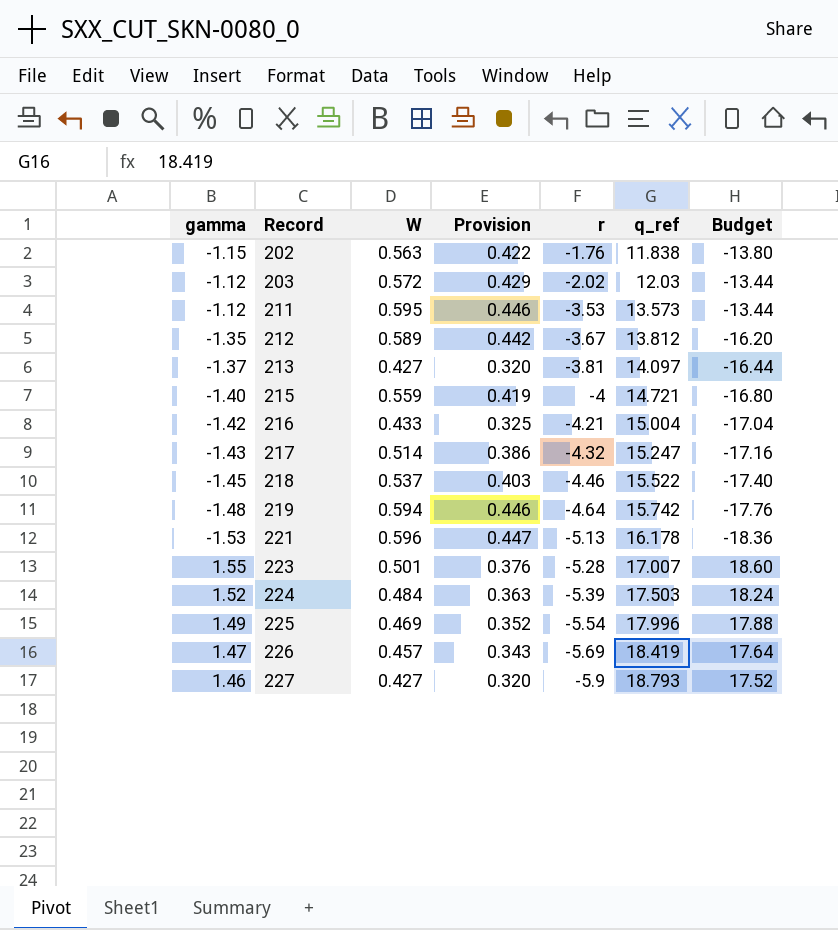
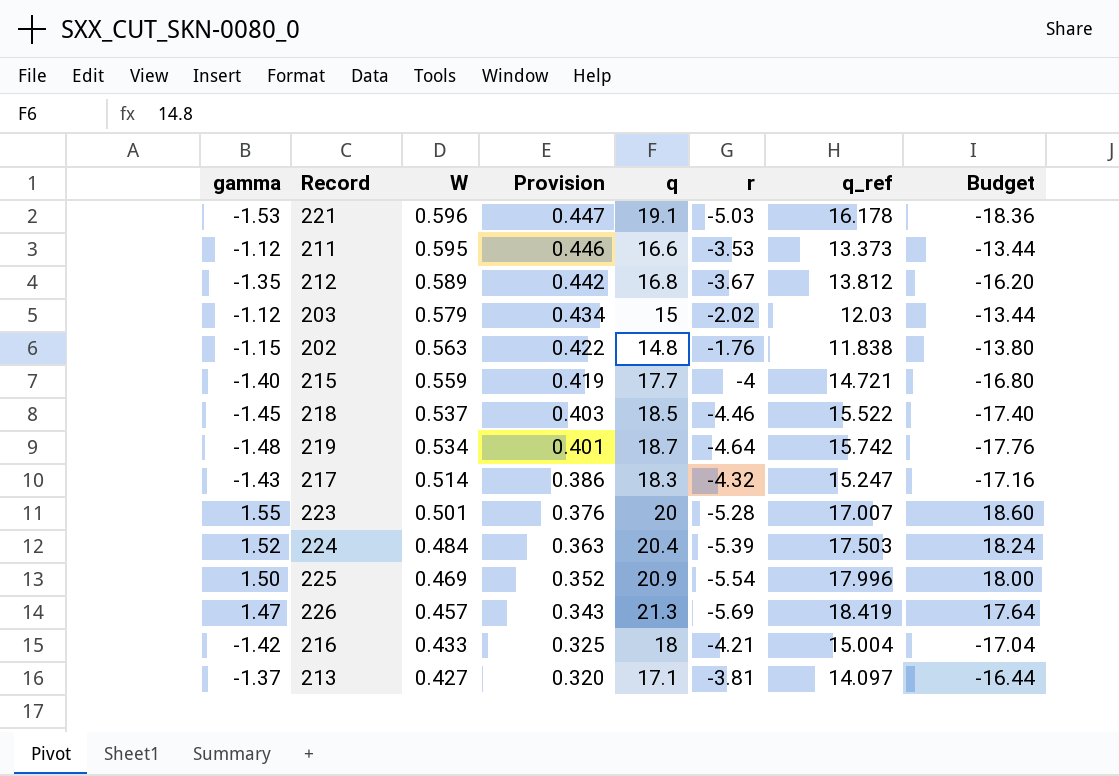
row order: Record ascending -> W descending
column q | position: none -> 5
row 227: 1.46 | 0.427 | 0.320 | -5.9 | 18.793 | 17.52 -> none
221 | r: -5.13 -> -5.03
211 | q_ref: 13.573 -> 13.373
203 | W: 0.572 -> 0.579
203 | Provision: 0.429 -> 0.434
219 | W: 0.594 -> 0.534
219 | Provision: 0.446 -> 0.401
225 | gamma: 1.49 -> 1.50
225 | Budget: 17.88 -> 18.00

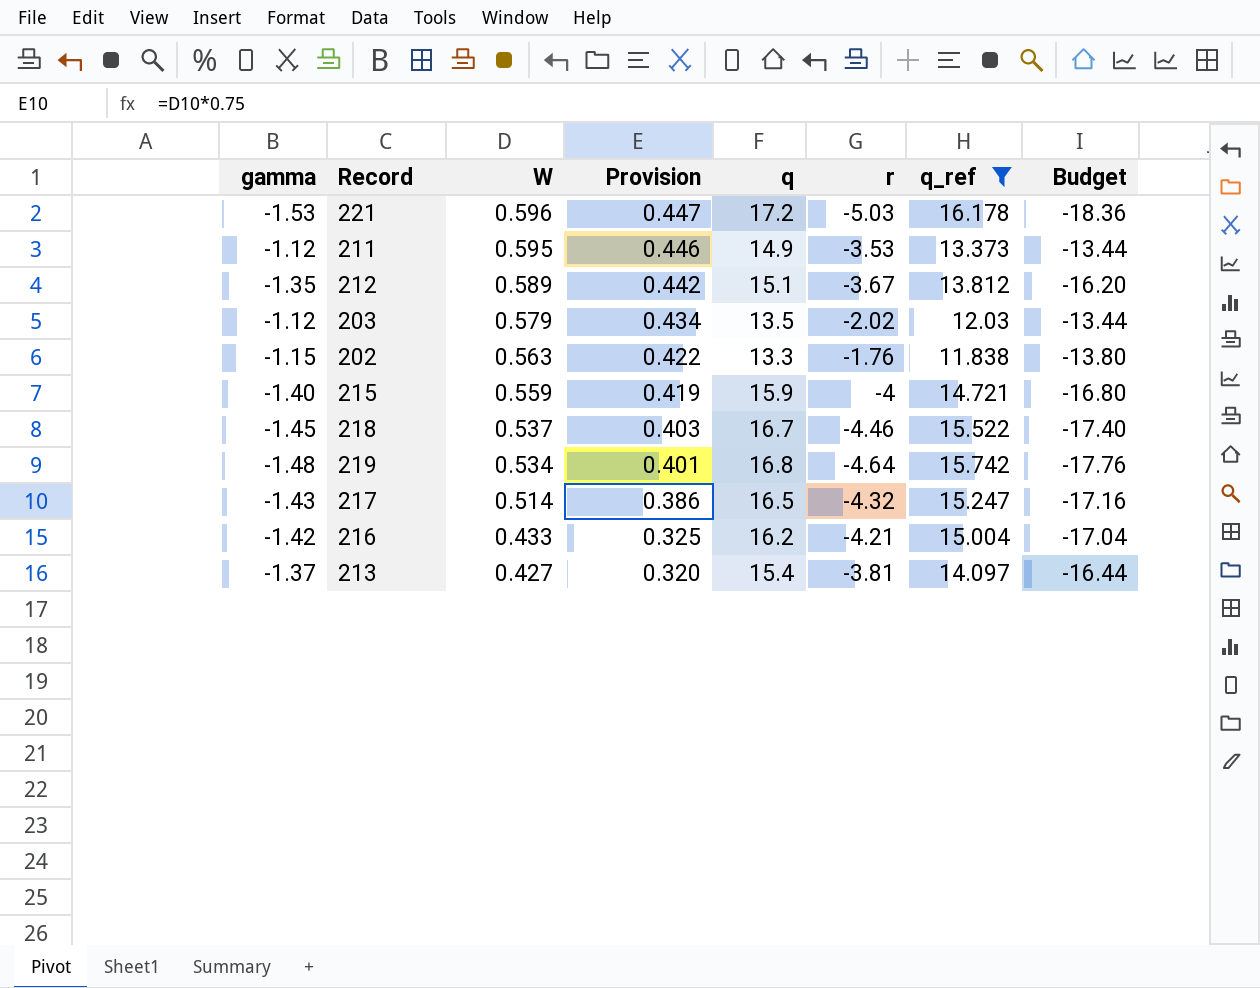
filter: none -> q_ref <= 16.178
221 | q: 19.1 -> 17.2
211 | q: 16.6 -> 14.9
212 | q: 16.8 -> 15.1
203 | q: 15 -> 13.5
202 | q: 14.8 -> 13.3
215 | q: 17.7 -> 15.9
218 | q: 18.5 -> 16.7
219 | q: 18.7 -> 16.8
217 | q: 18.3 -> 16.5
216 | q: 18 -> 16.2
213 | q: 17.1 -> 15.4

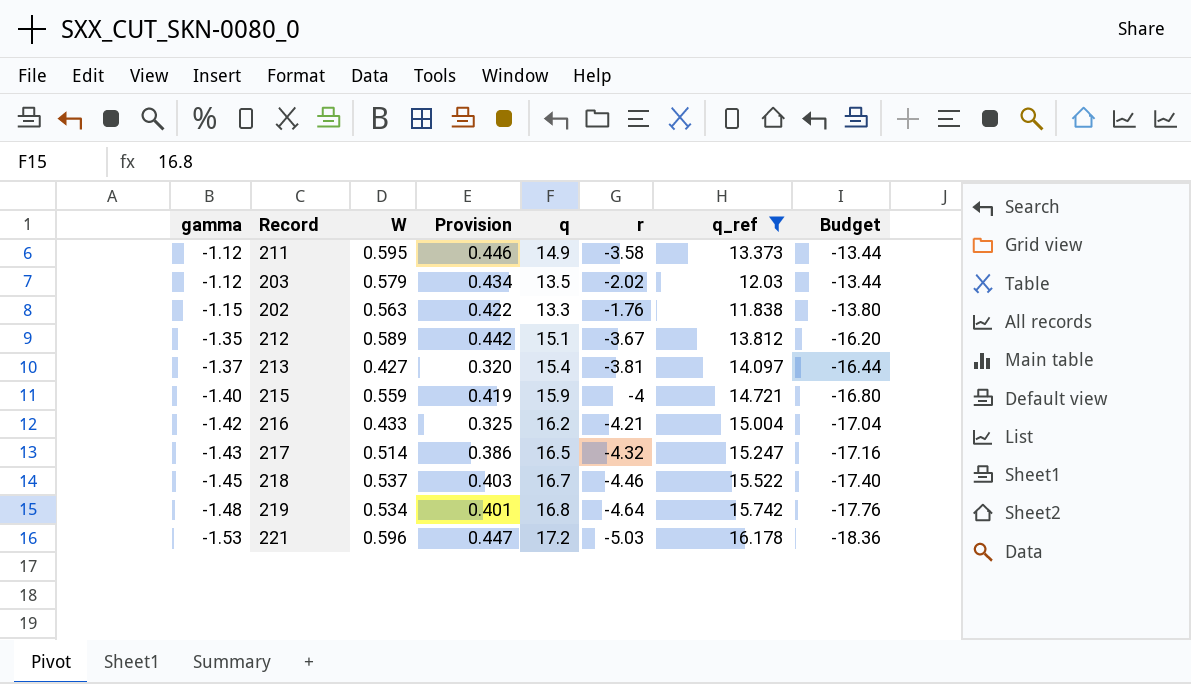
row order: W descending -> gamma descending
211 | r: -3.53 -> -3.58

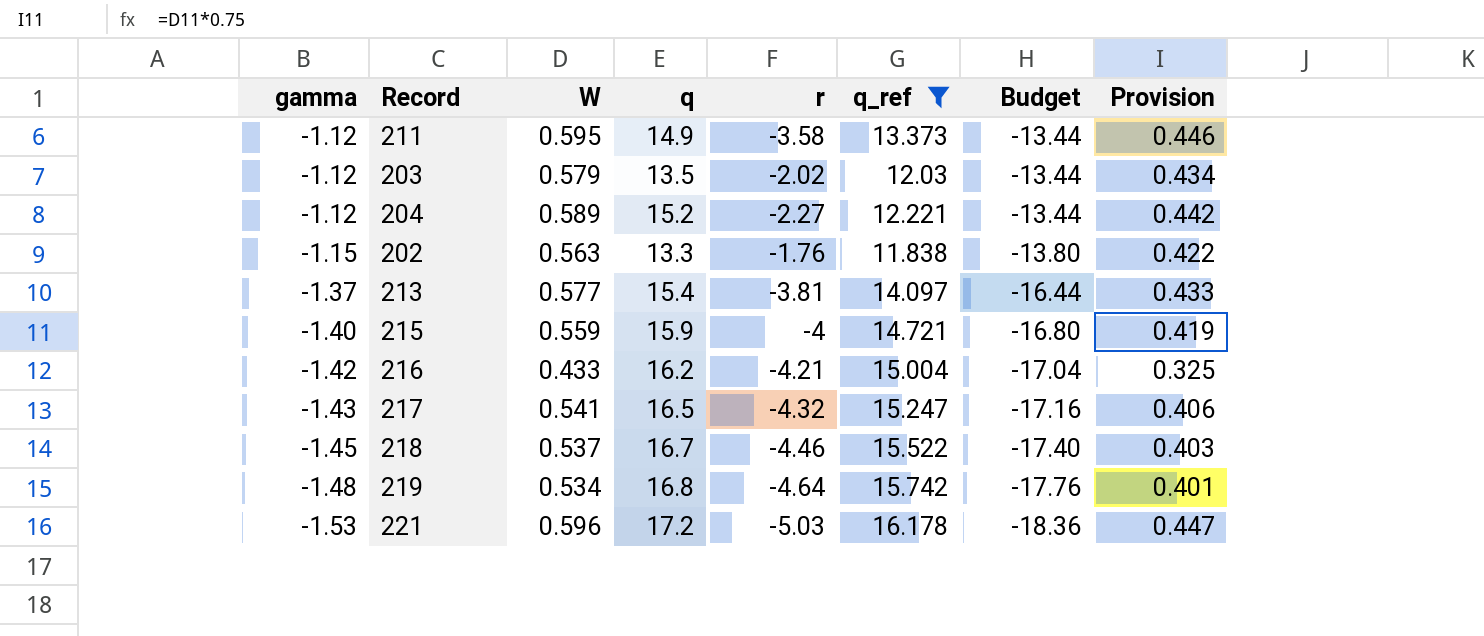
column Provision | position: 4 -> 8
row 212: -1.35 | 0.589 | 0.442 | 15.1 | -3.67 | 13.812 | -16.20 -> none
row 204: none -> -1.12 | 0.589 | 15.2 | -2.27 | 12.221 | -13.44 | 0.442
213 | W: 0.427 -> 0.577
213 | Provision: 0.320 -> 0.433
217 | W: 0.514 -> 0.541
217 | Provision: 0.386 -> 0.406

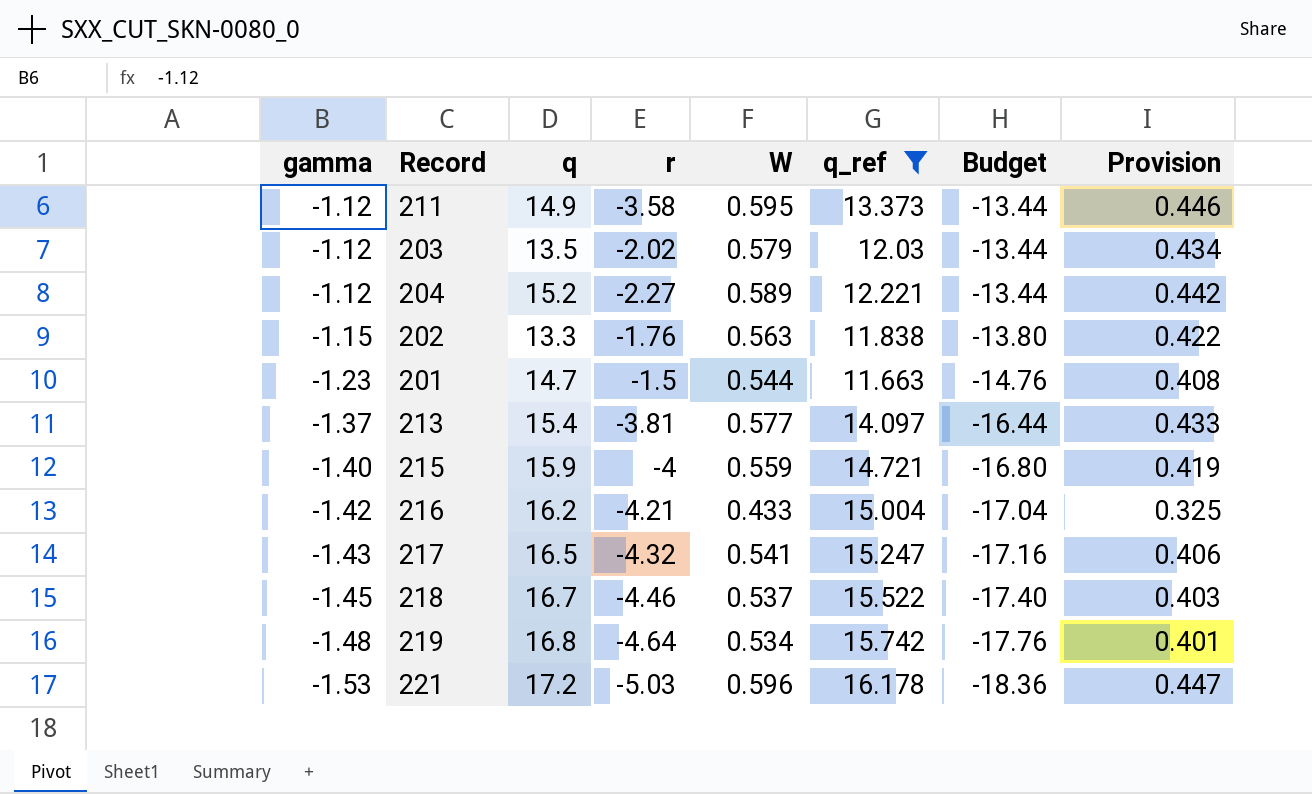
column W | position: 3 -> 5
row 201: none -> -1.23 | 14.7 | -1.5 | 0.544 | 11.663 | -14.76 | 0.408

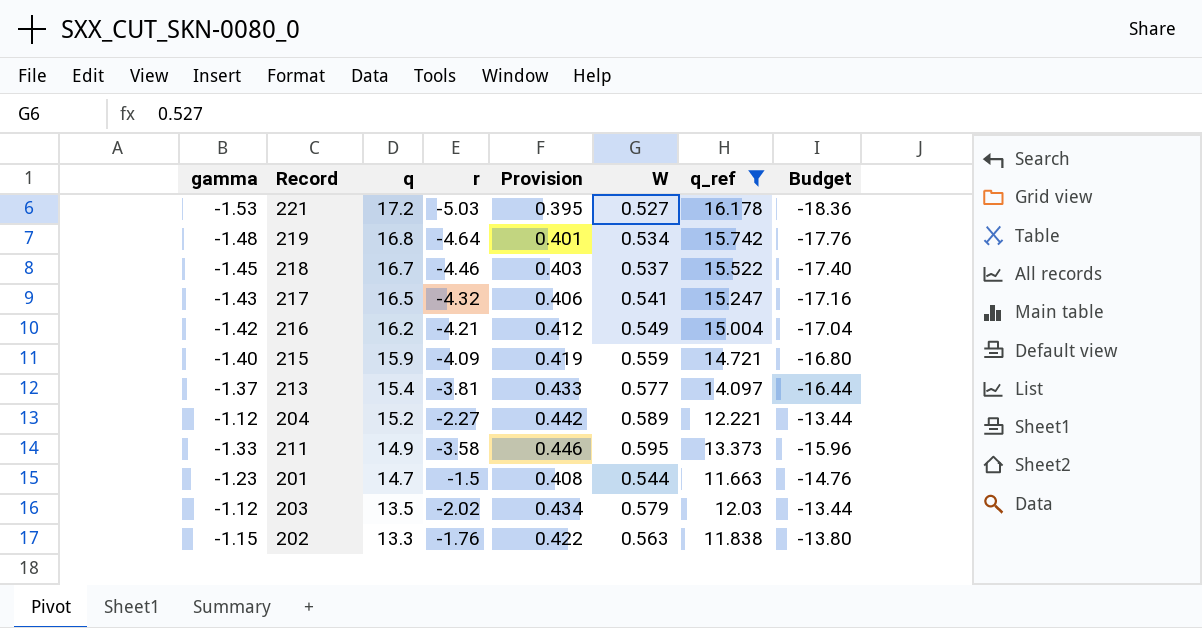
row order: gamma descending -> q descending
column Provision | position: 8 -> 5
221 | Provision: 0.447 -> 0.395
221 | W: 0.596 -> 0.527
216 | Provision: 0.325 -> 0.412
216 | W: 0.433 -> 0.549
215 | r: -4 -> -4.09
211 | gamma: -1.12 -> -1.33
211 | Budget: -13.44 -> -15.96

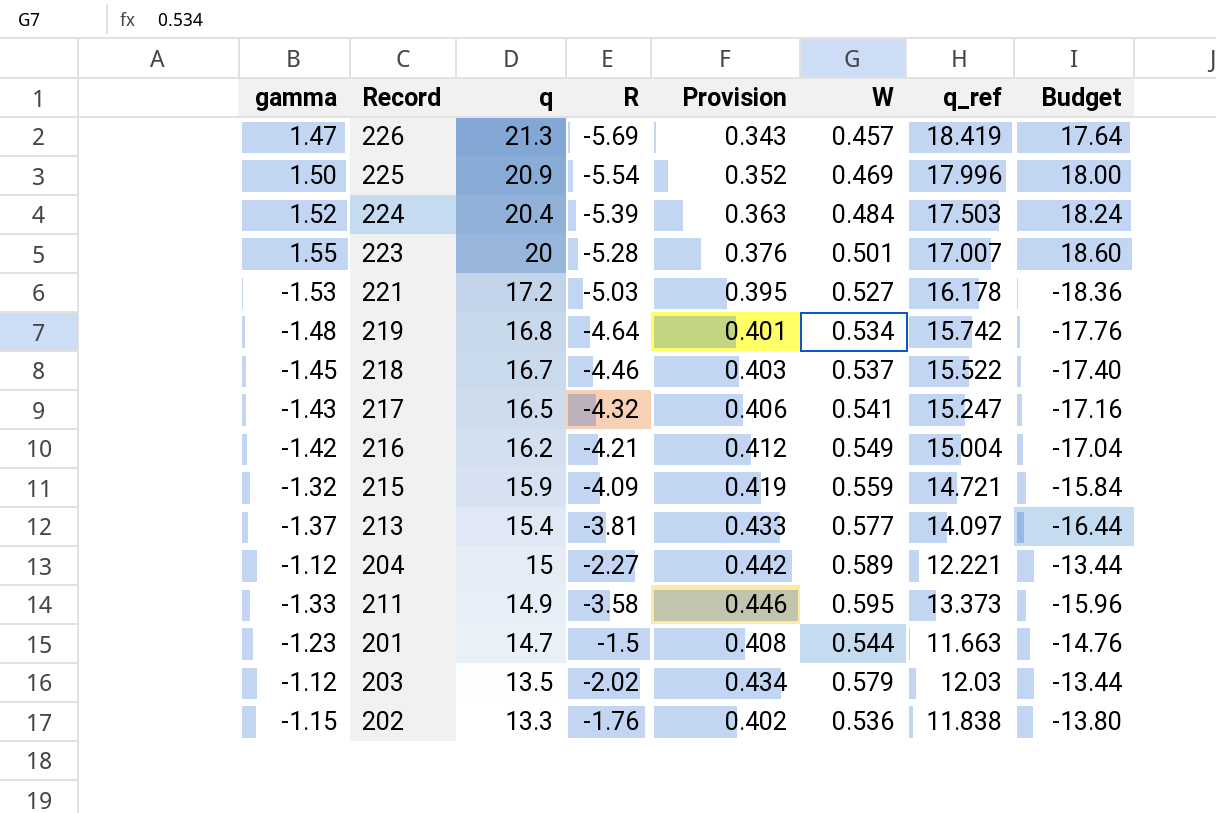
filter: q_ref <= 16.178 -> none
column name: r -> R
215 | gamma: -1.40 -> -1.32
215 | Budget: -16.80 -> -15.84
204 | q: 15.2 -> 15
202 | Provision: 0.422 -> 0.402
202 | W: 0.563 -> 0.536

